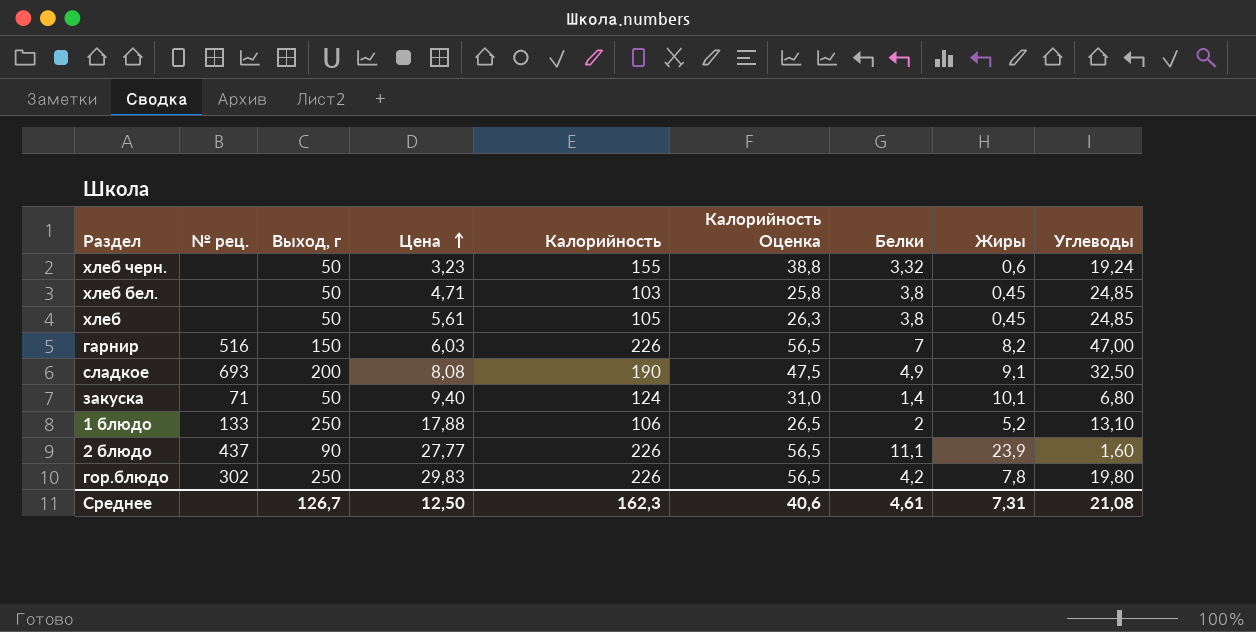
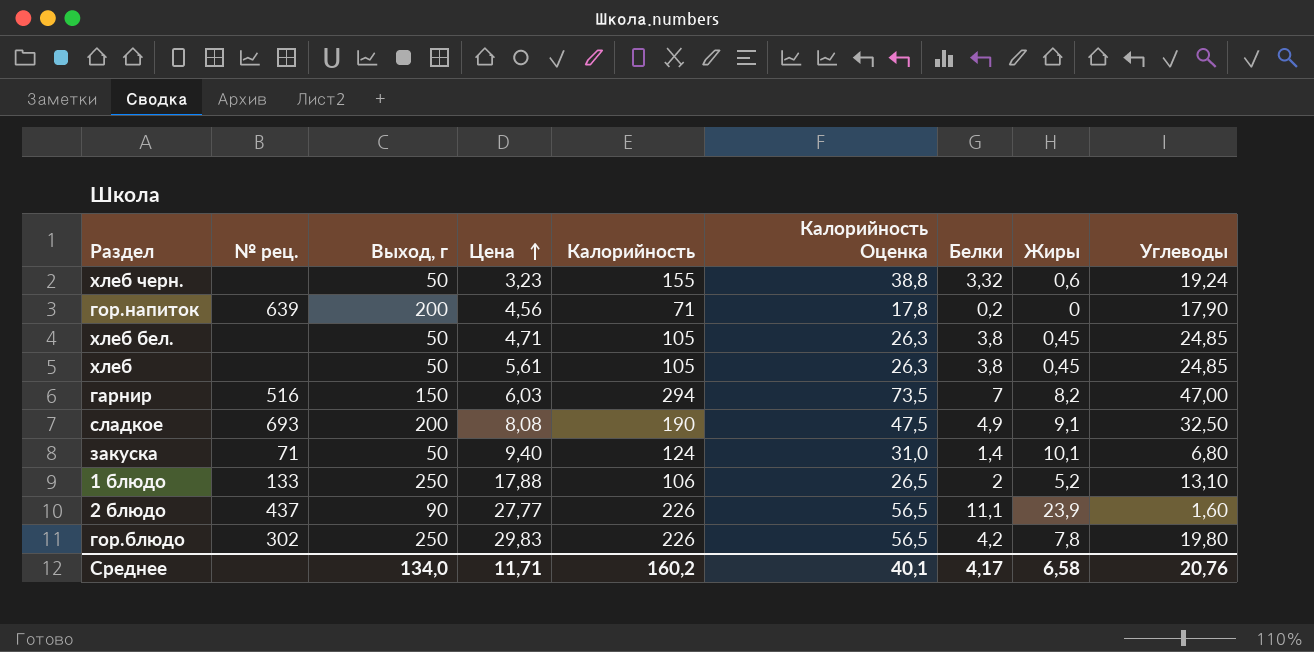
row гор.напиток: none -> 639 | 200 | 4,56 | 71 | 17,8 | 0,2 | 0 | 17,90
хлеб бел. | Калорийность: 103 -> 105
хлеб бел. | Калорийность Оценка: 25,8 -> 26,3
гарнир | Калорийность: 226 -> 294
гарнир | Калорийность Оценка: 56,5 -> 73,5
Среднее | Выход, г: 126,7 -> 134,0
Среднее | Цена: 12,50 -> 11,71
Среднее | Калорийность: 162,3 -> 160,2
Среднее | Калорийность Оценка: 40,6 -> 40,1
Среднее | Белки: 4,61 -> 4,17
Среднее | Жиры: 7,31 -> 6,58
Среднее | Углеводы: 21,08 -> 20,76

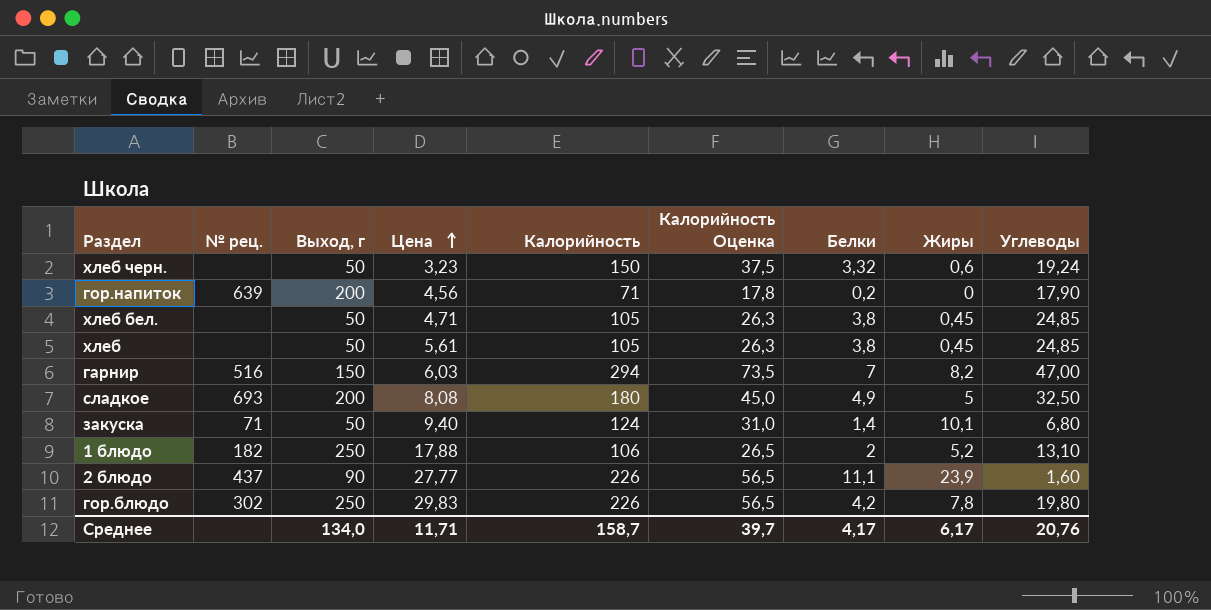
хлеб черн. | Калорийность: 155 -> 150
хлеб черн. | Калорийность Оценка: 38,8 -> 37,5
сладкое | Калорийность: 190 -> 180
сладкое | Калорийность Оценка: 47,5 -> 45,0
сладкое | Жиры: 9,1 -> 5
1 блюдо | № рец.: 133 -> 182
Среднее | Калорийность: 160,2 -> 158,7
Среднее | Калорийность Оценка: 40,1 -> 39,7
Среднее | Жиры: 6,58 -> 6,17

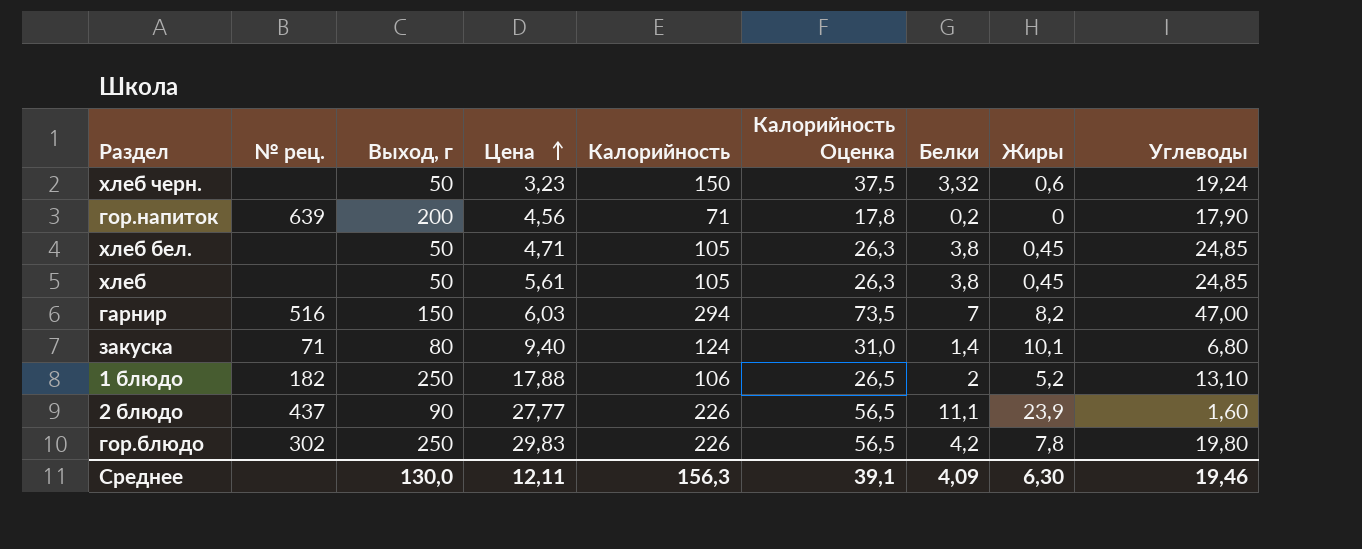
row сладкое: 693 | 200 | 8,08 | 180 | 45,0 | 4,9 | 5 | 32,50 -> none
закуска | Выход, г: 50 -> 80
Среднее | Выход, г: 134,0 -> 130,0
Среднее | Цена: 11,71 -> 12,11
Среднее | Калорийность: 158,7 -> 156,3
Среднее | Калорийность Оценка: 39,7 -> 39,1
Среднее | Белки: 4,17 -> 4,09
Среднее | Жиры: 6,17 -> 6,30
Среднее | Углеводы: 20,76 -> 19,46

